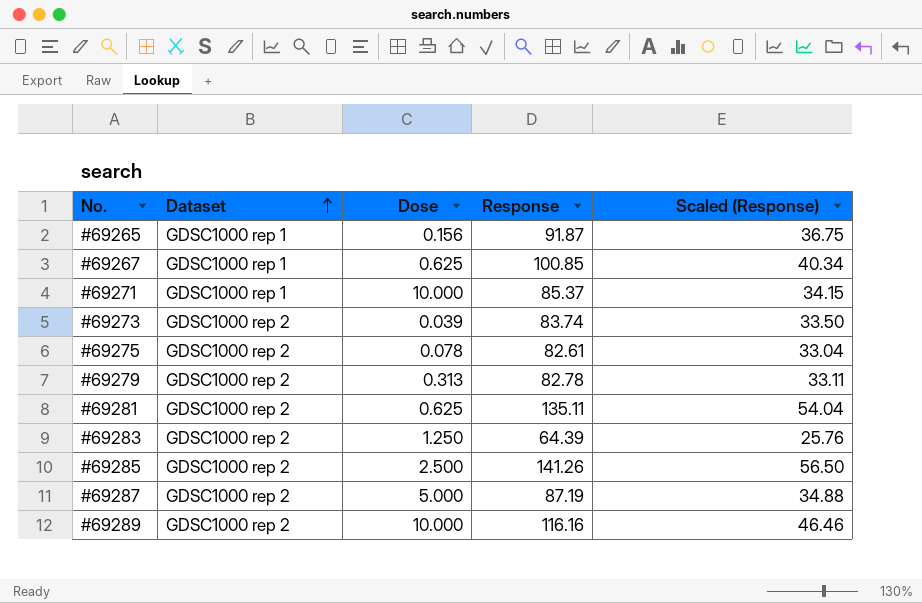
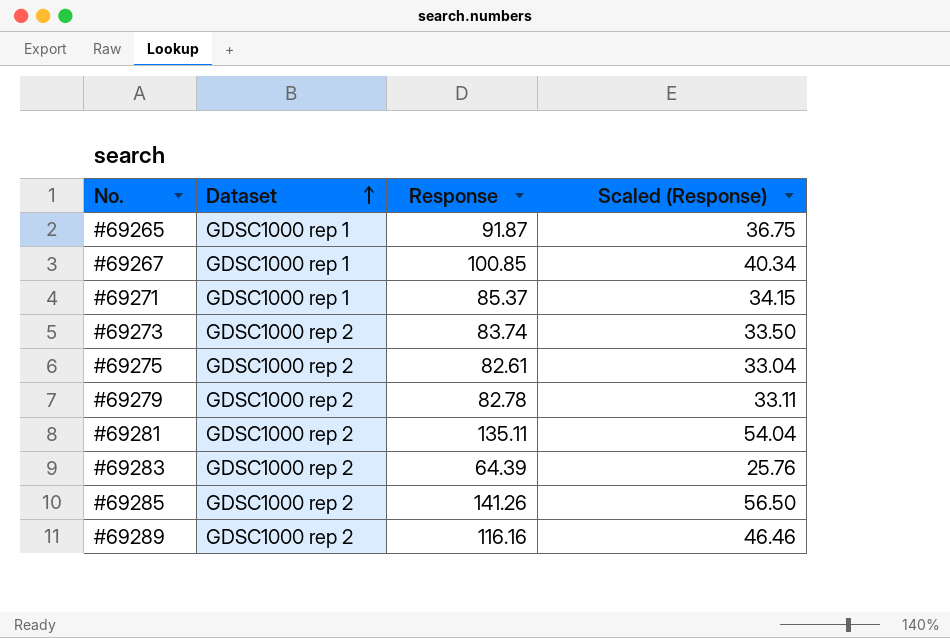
column Dose | position: 3 -> none
row #69287: GDSC1000 rep 2 | 5.000 | 87.19 | 34.88 -> none

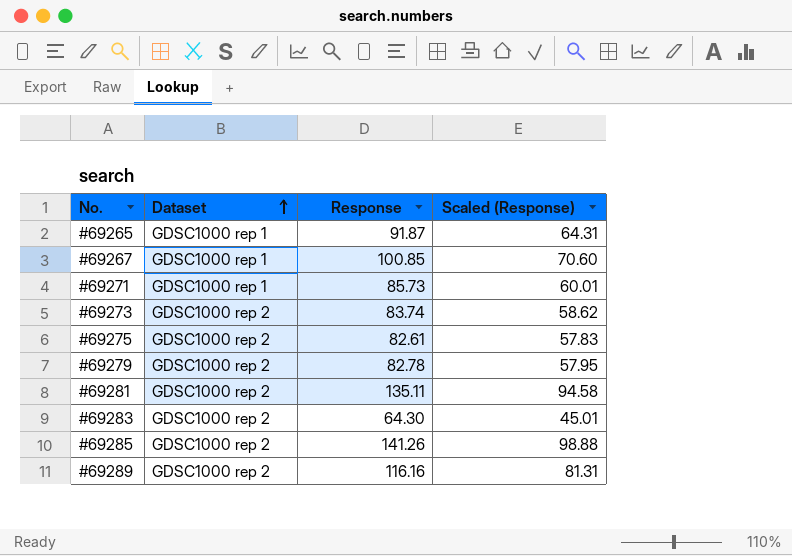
column Scaled (Response) | formula: [Response] * 0.4 -> [Response] * 0.7
#69271 | Response: 85.37 -> 85.73
#69283 | Response: 64.39 -> 64.30

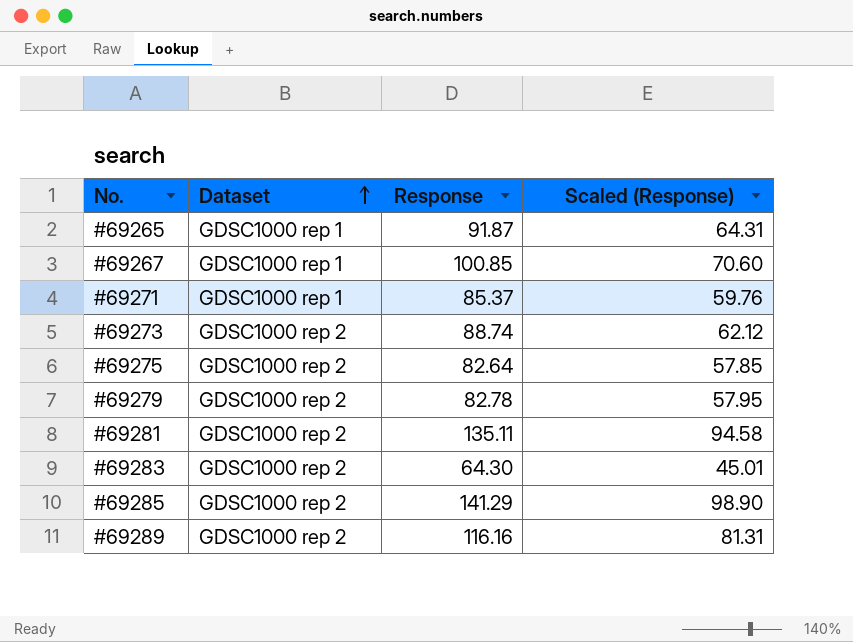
#69271 | Response: 85.73 -> 85.37
#69271 | Scaled (Response): 60.01 -> 59.76
#69273 | Response: 83.74 -> 88.74
#69273 | Scaled (Response): 58.62 -> 62.12
#69275 | Response: 82.61 -> 82.64
#69275 | Scaled (Response): 57.83 -> 57.85
#69285 | Response: 141.26 -> 141.29
#69285 | Scaled (Response): 98.88 -> 98.90

